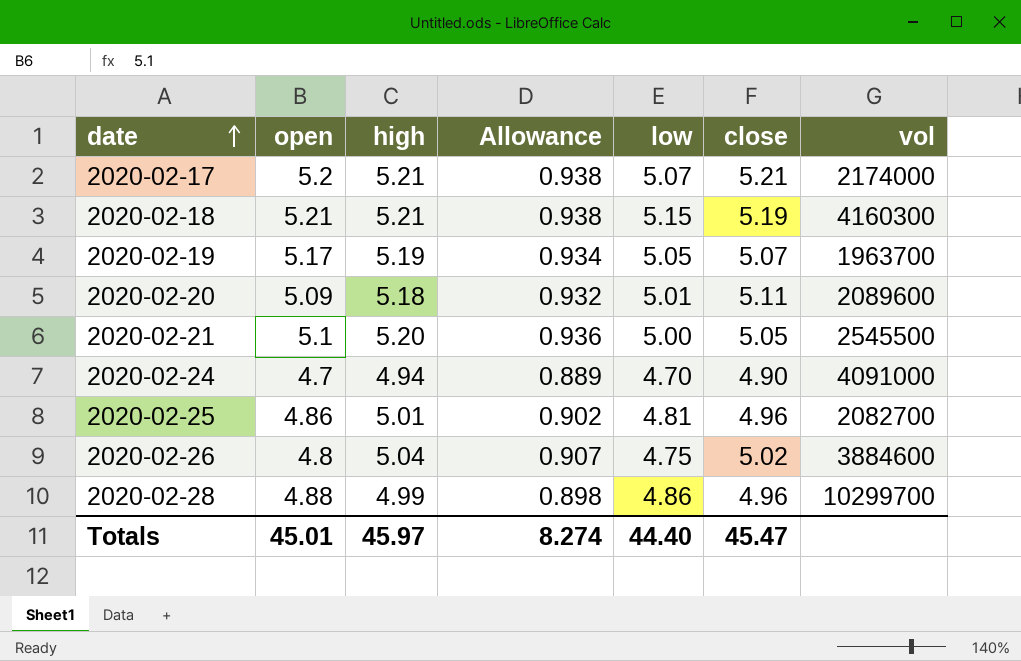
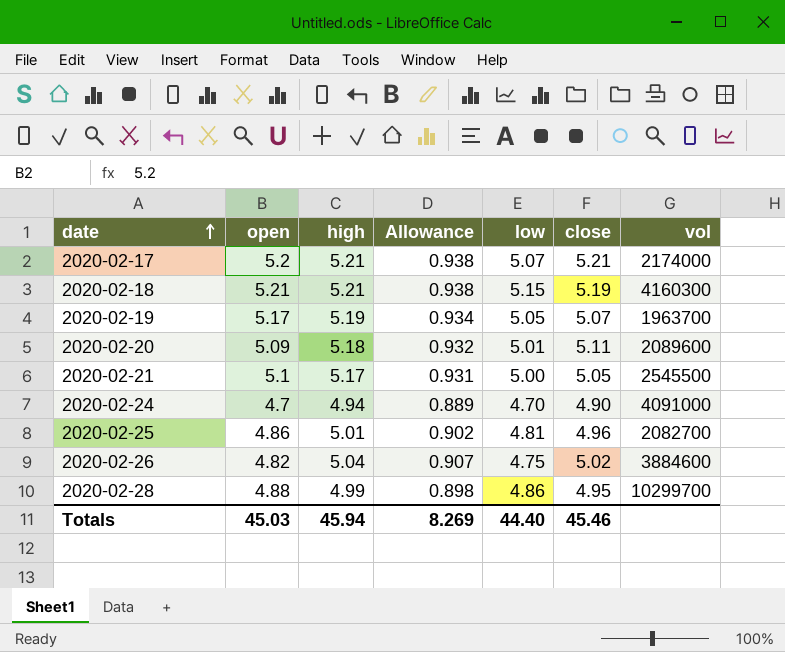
2020-02-21 | high: 5.20 -> 5.17
2020-02-21 | Allowance: 0.936 -> 0.931
2020-02-26 | open: 4.8 -> 4.82
2020-02-28 | close: 4.96 -> 4.95
Totals | open: 45.01 -> 45.03
Totals | high: 45.97 -> 45.94
Totals | Allowance: 8.274 -> 8.269
Totals | close: 45.47 -> 45.46

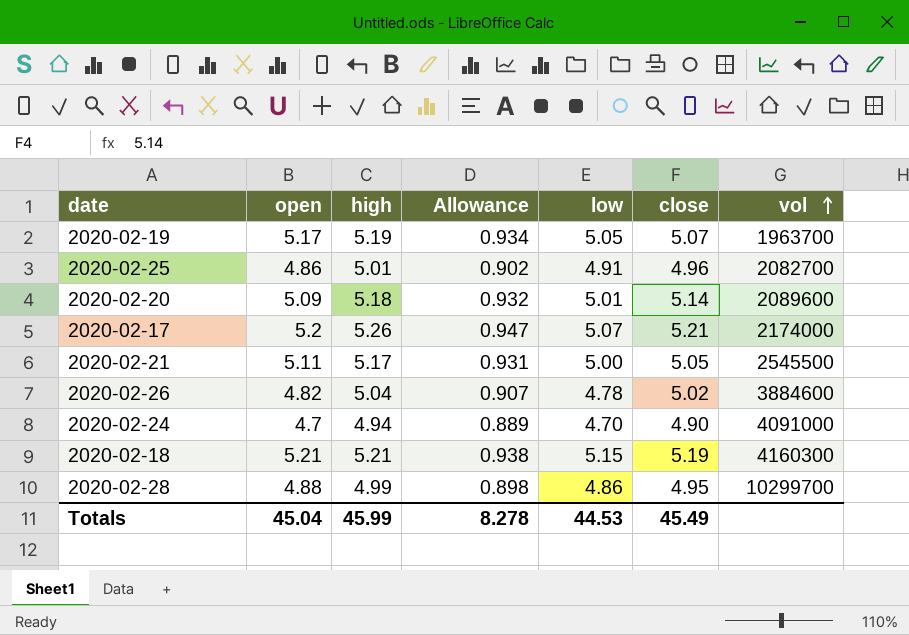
row order: date ascending -> vol ascending
2020-02-25 | low: 4.81 -> 4.91
2020-02-20 | close: 5.11 -> 5.14
2020-02-17 | high: 5.21 -> 5.26
2020-02-17 | Allowance: 0.938 -> 0.947
2020-02-21 | open: 5.1 -> 5.11
2020-02-26 | low: 4.75 -> 4.78
Totals | open: 45.03 -> 45.04
Totals | high: 45.94 -> 45.99
Totals | Allowance: 8.269 -> 8.278
Totals | low: 44.40 -> 44.53
Totals | close: 45.46 -> 45.49

